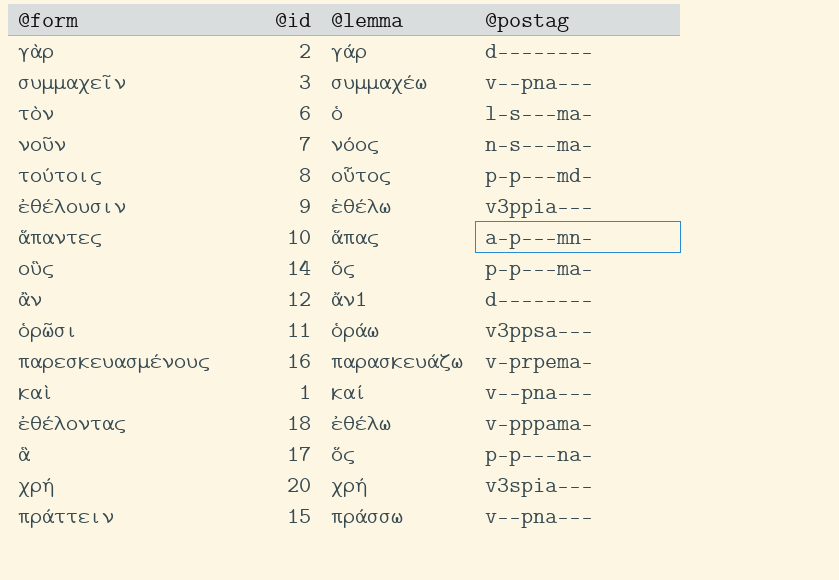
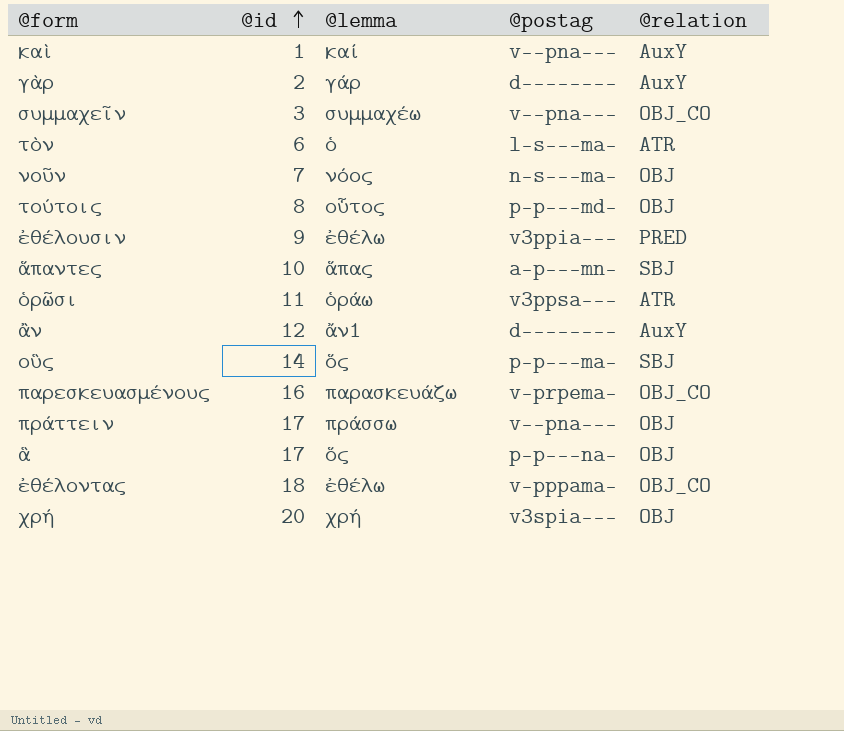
row order: none -> @id ascending
column @relation | position: none -> 5
πράττειν | @id: 15 -> 17

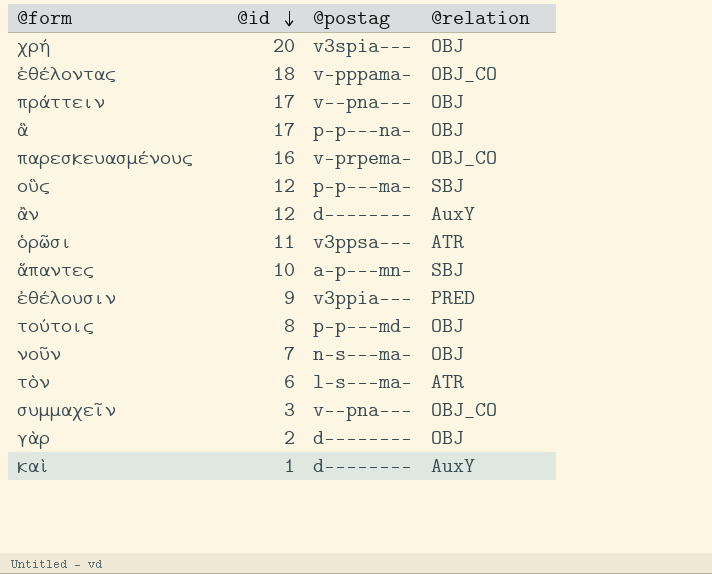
row order: @id ascending -> @id descending
column @lemma | position: 3 -> none
οὓς | @id: 14 -> 12
γὰρ | @relation: AuxY -> OBJ
καὶ | @postag: v--pna--- -> d--------

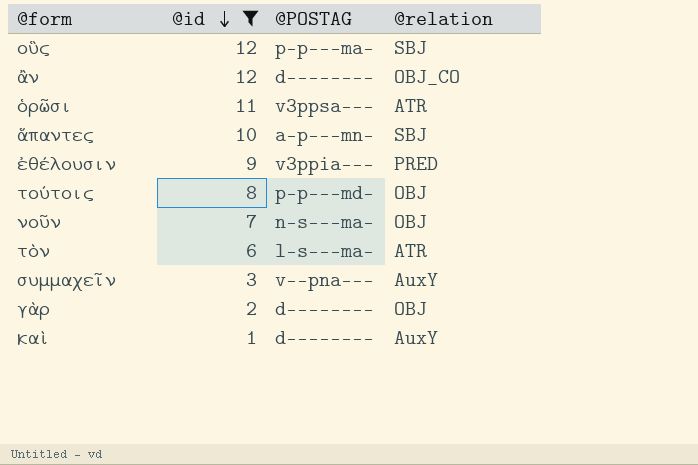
filter: none -> @id <= 12
column name: @postag -> @POSTAG
ἂν | @relation: AuxY -> OBJ_CO
συμμαχεῖν | @relation: OBJ_CO -> AuxY

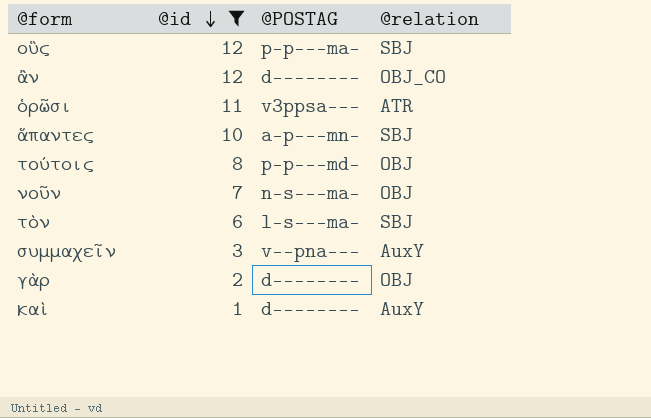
row ἐθέλουσιν: 9 | v3ppia--- | PRED -> none
τὸν | @relation: ATR -> SBJ

